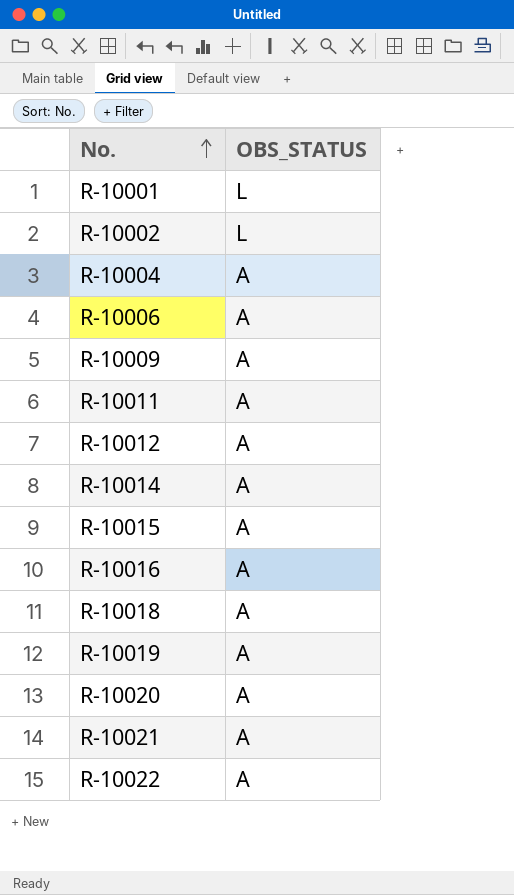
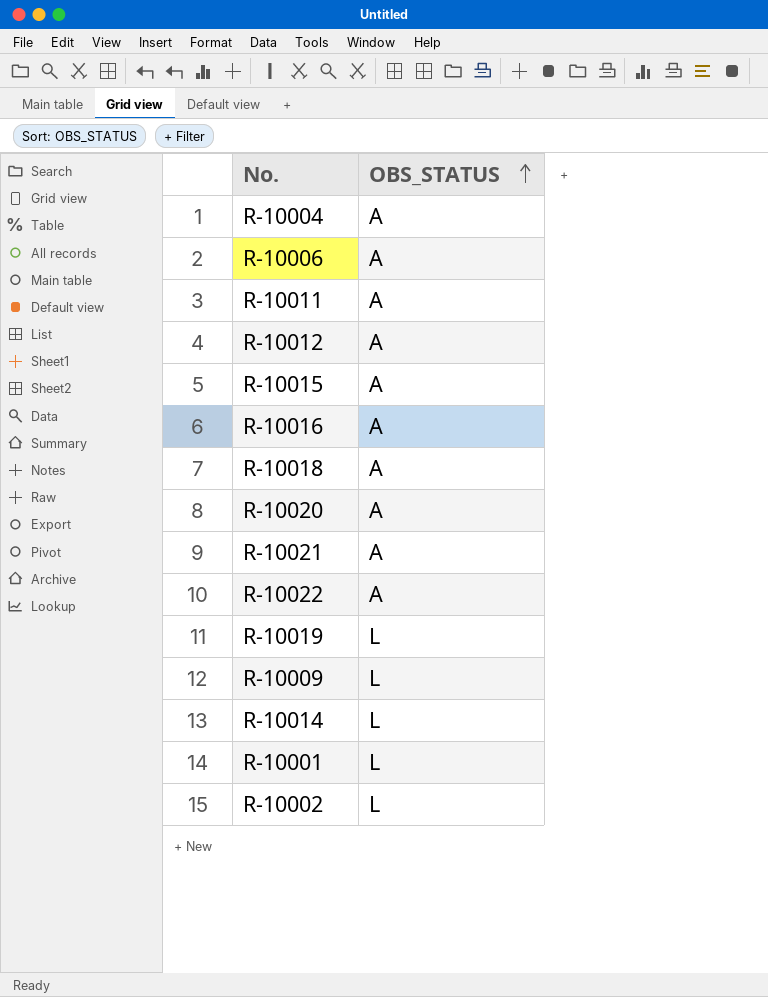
row order: No. ascending -> OBS_STATUS ascending
R-10019 | OBS_STATUS: A -> L
R-10009 | OBS_STATUS: A -> L
R-10014 | OBS_STATUS: A -> L

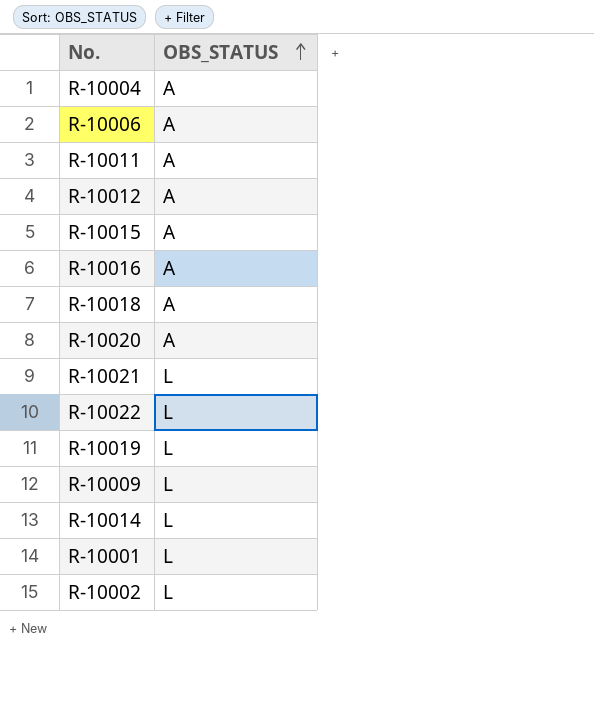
R-10021 | OBS_STATUS: A -> L
R-10022 | OBS_STATUS: A -> L

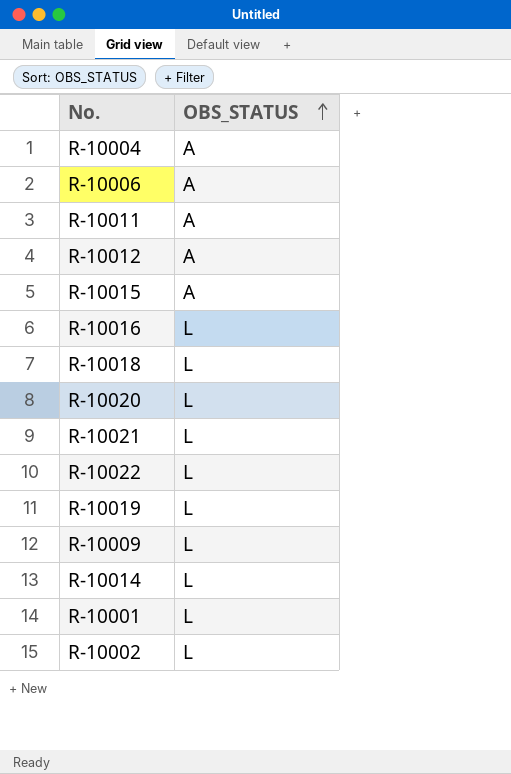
R-10016 | OBS_STATUS: A -> L
R-10018 | OBS_STATUS: A -> L
R-10020 | OBS_STATUS: A -> L

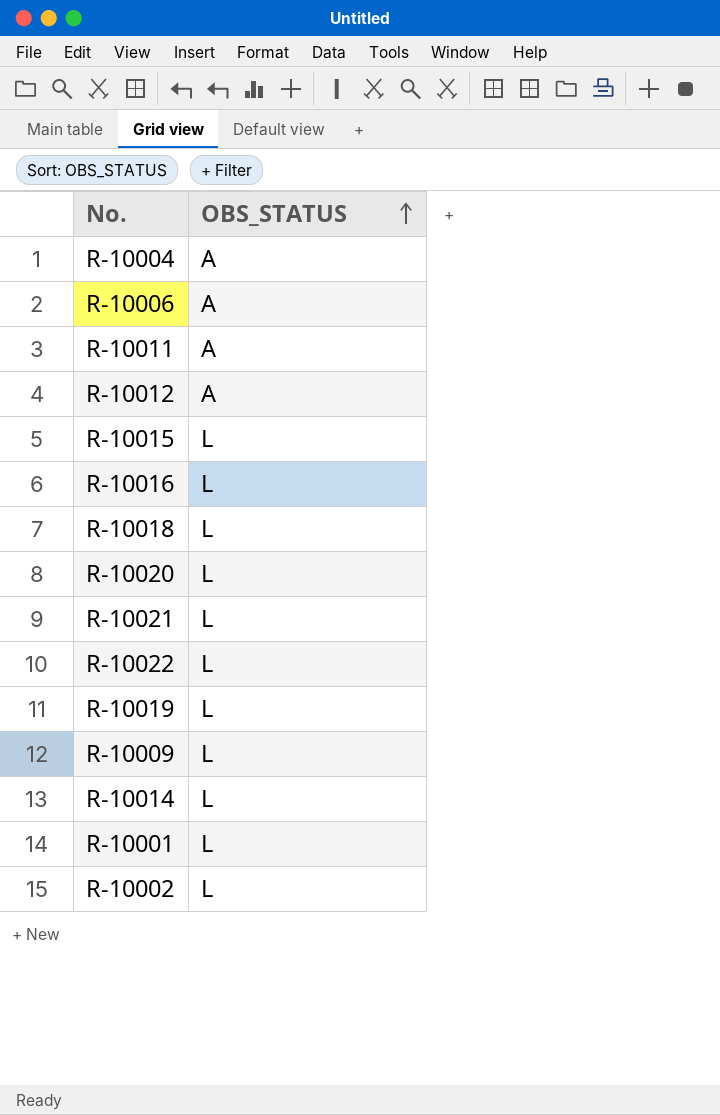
R-10015 | OBS_STATUS: A -> L

